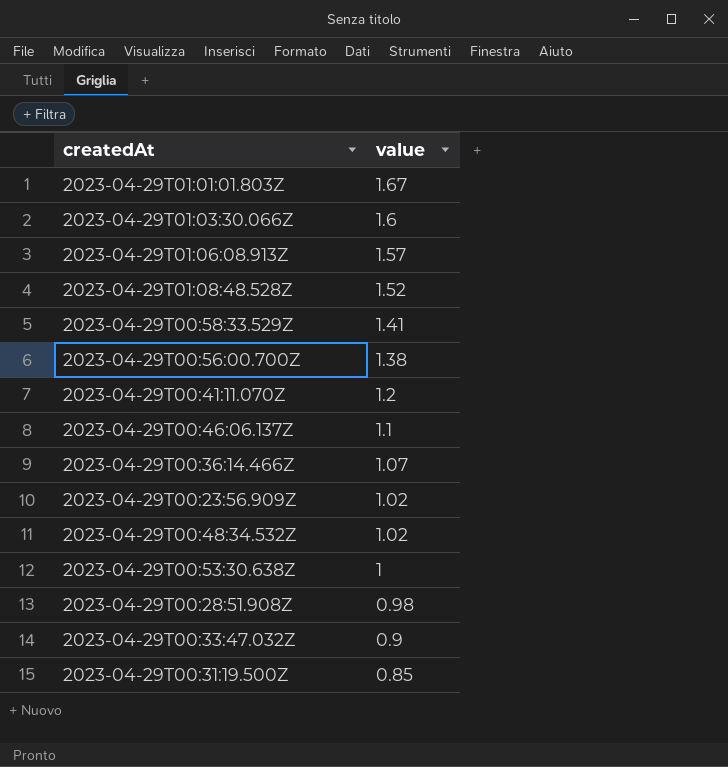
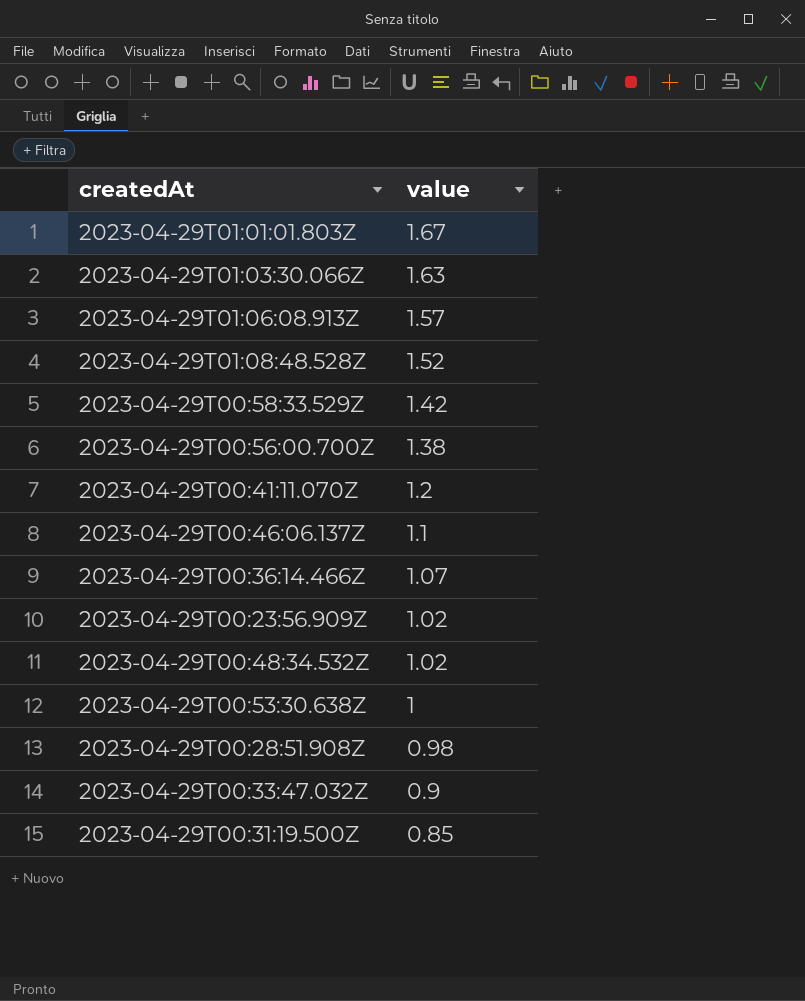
2023-04-29T01:03:30.066Z | value: 1.6 -> 1.63
2023-04-29T00:58:33.529Z | value: 1.41 -> 1.42

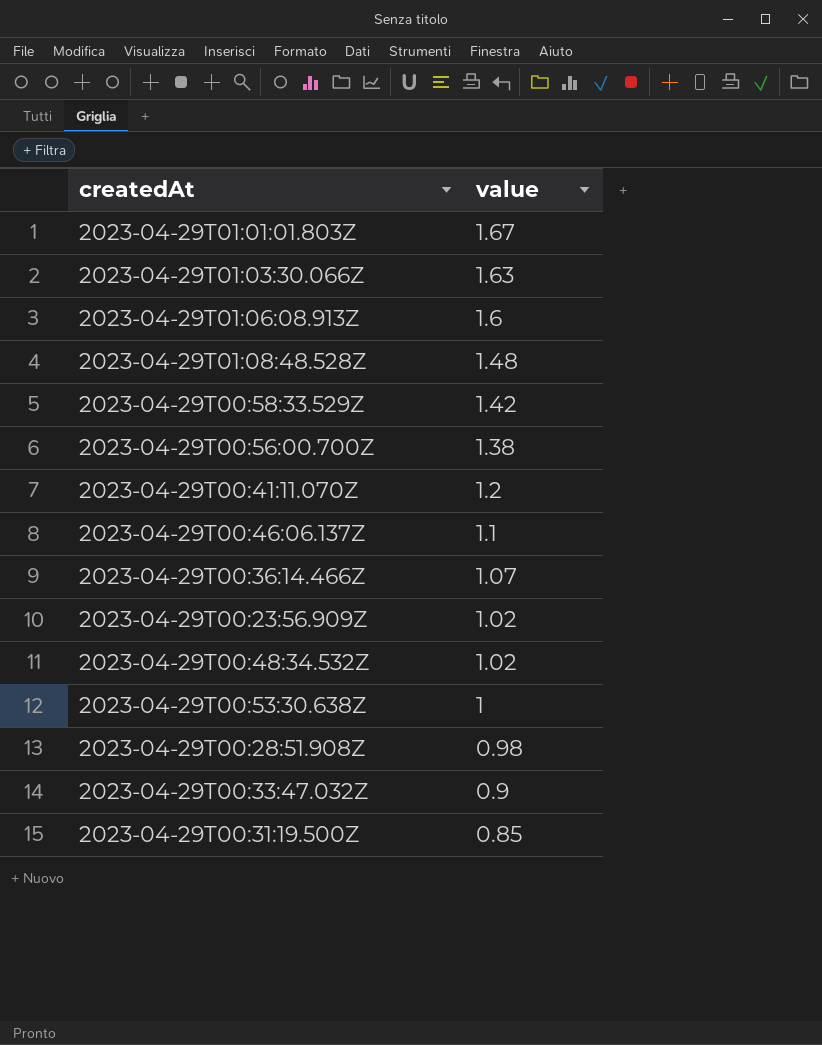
2023-04-29T01:06:08.913Z | value: 1.57 -> 1.6
2023-04-29T01:08:48.528Z | value: 1.52 -> 1.48

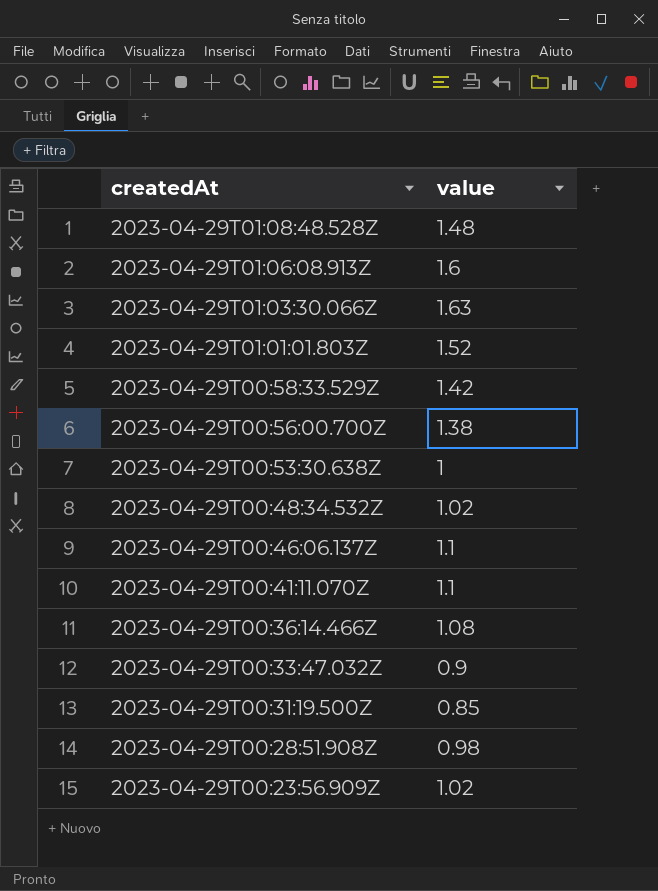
row order: value descending -> createdAt descending
2023-04-29T01:01:01.803Z | value: 1.67 -> 1.52
2023-04-29T00:41:11.070Z | value: 1.2 -> 1.1
2023-04-29T00:36:14.466Z | value: 1.07 -> 1.08

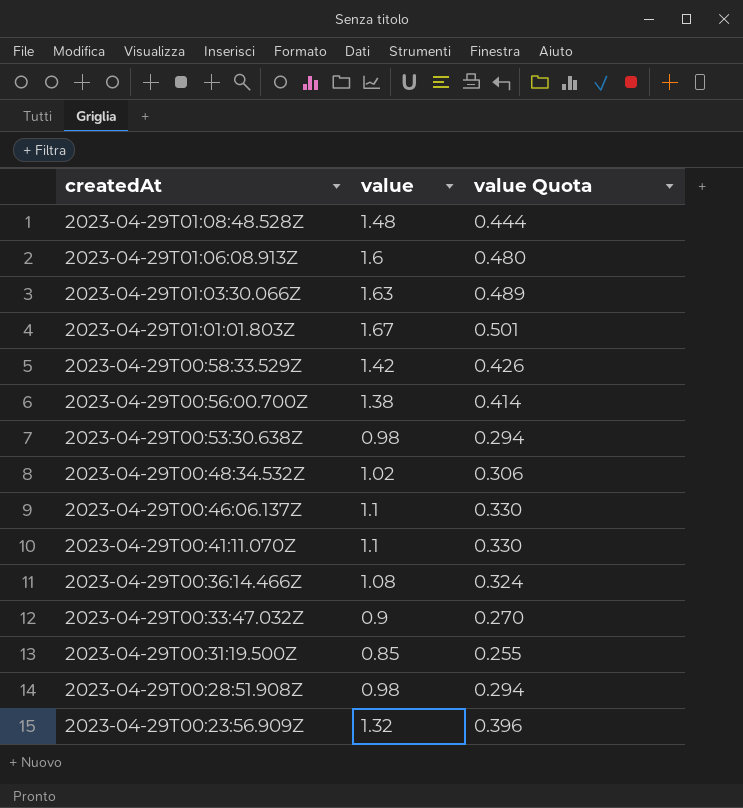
column value Quota | formula: none -> [value] * 0.3
2023-04-29T01:01:01.803Z | value: 1.52 -> 1.67
2023-04-29T00:53:30.638Z | value: 1 -> 0.98
2023-04-29T00:23:56.909Z | value: 1.02 -> 1.32

